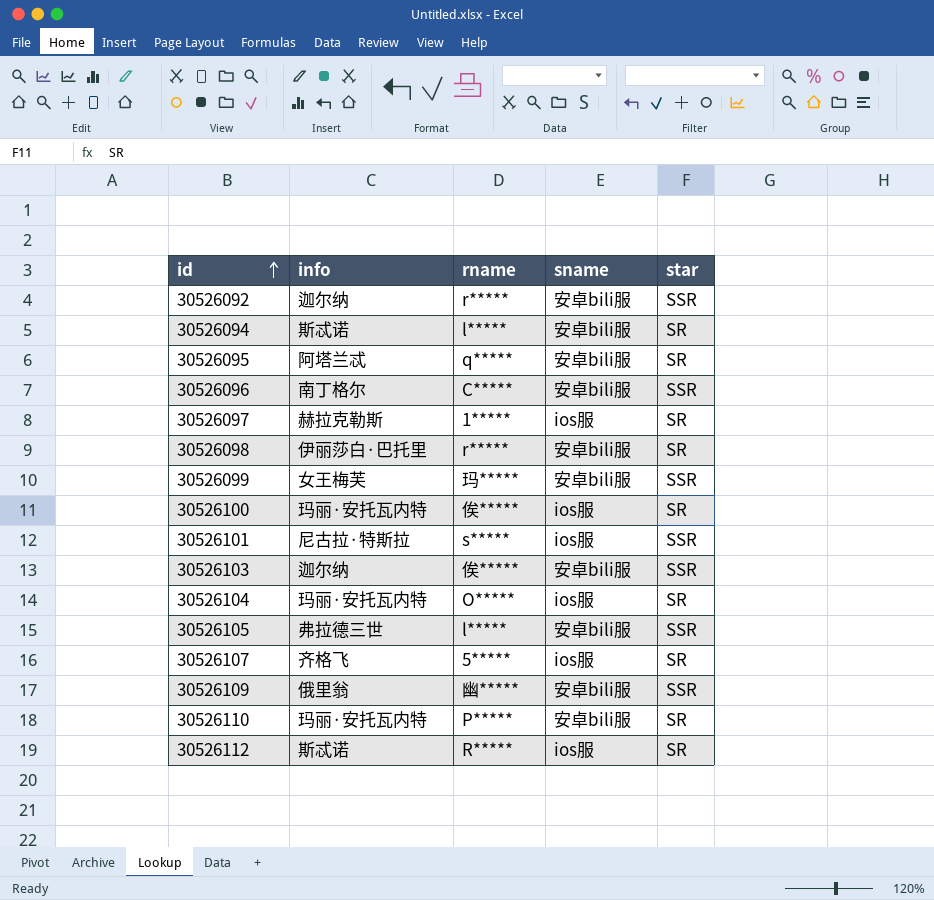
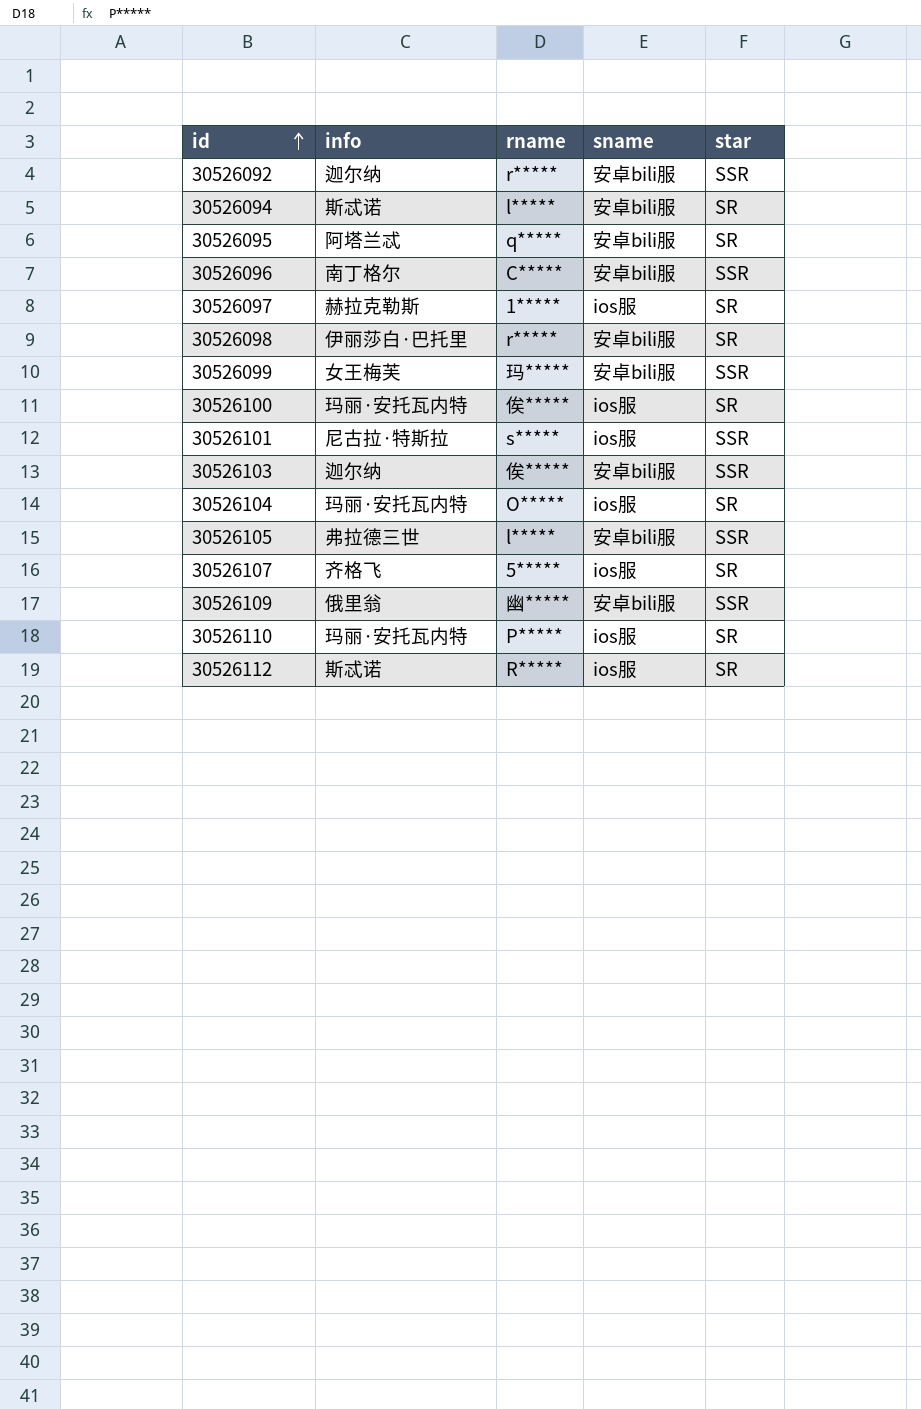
30526110 | sname: 安卓bili服 -> ios服

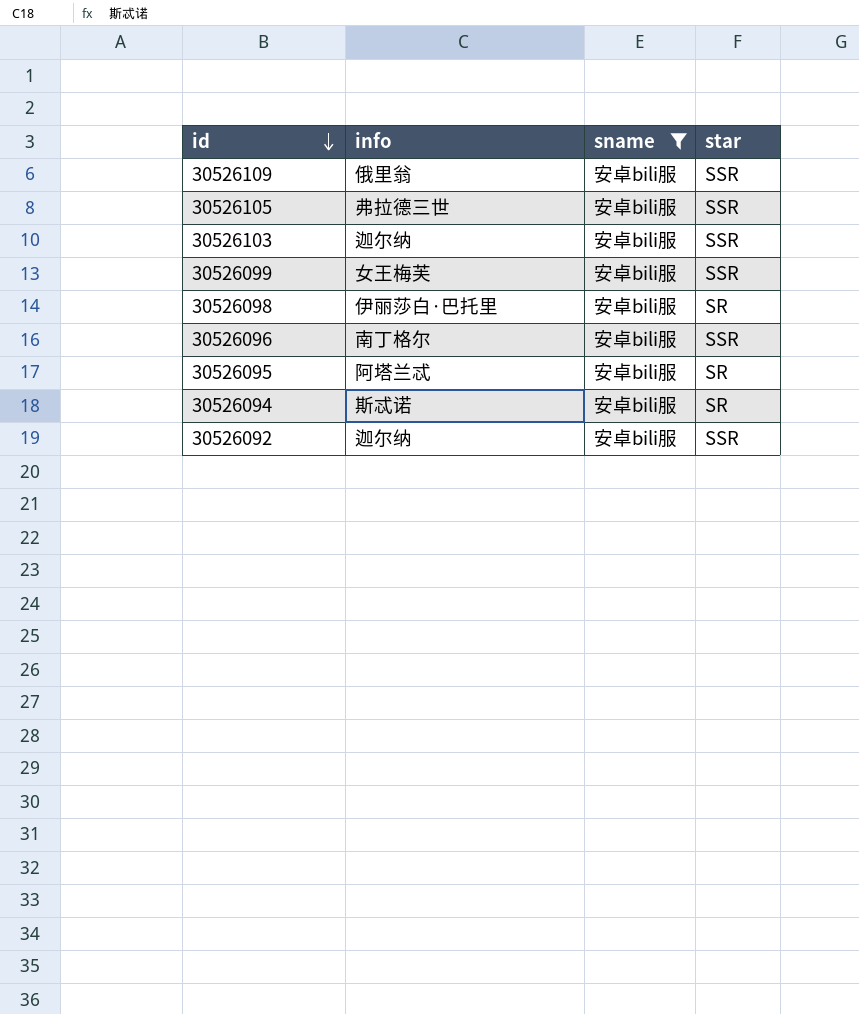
filter: none -> sname = 安卓bili服
row order: id ascending -> id descending
column rname | position: 3 -> none

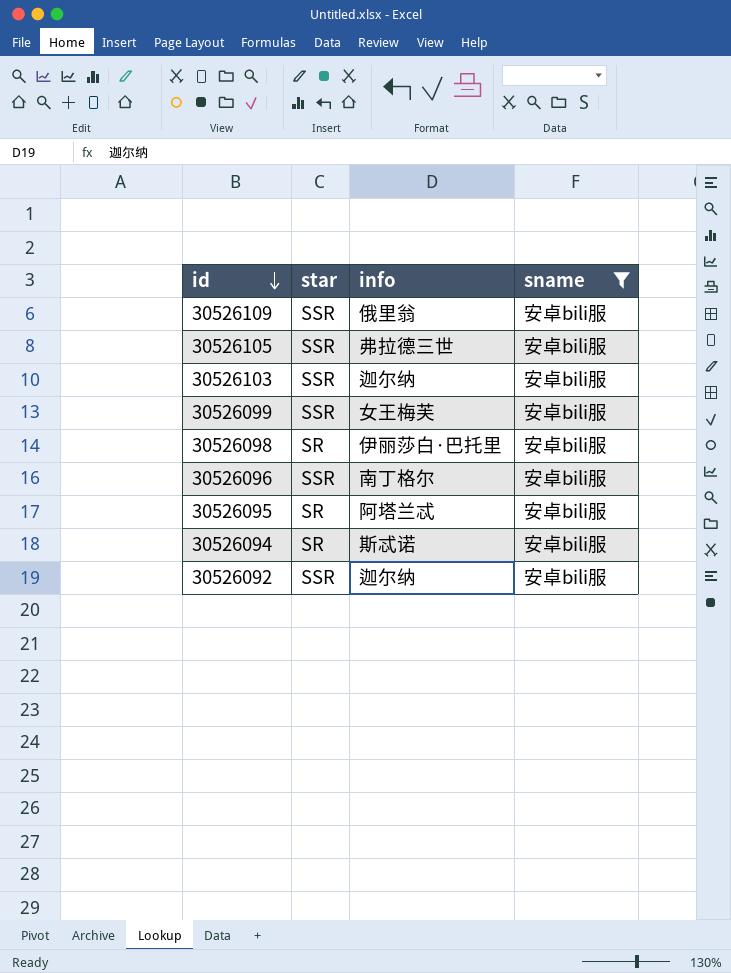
column star | position: 4 -> 2

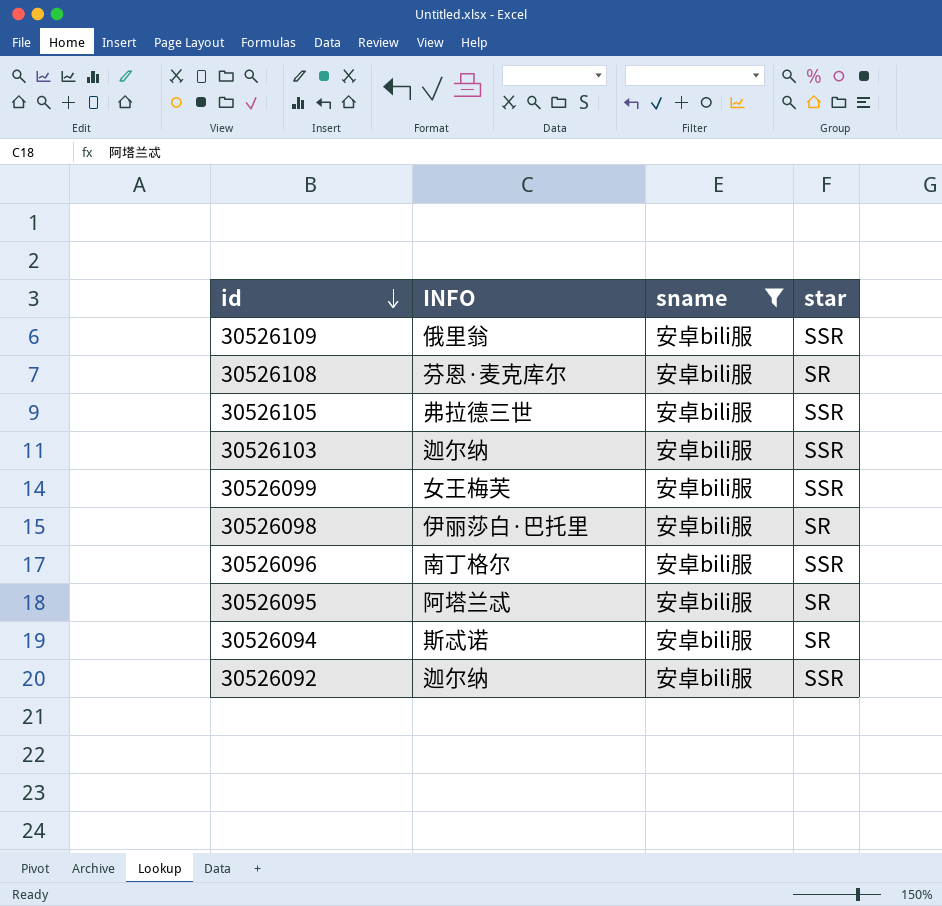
column name: info -> INFO
column star | position: 2 -> 4
row 30526108: none -> 芬恩·麦克库尔 | 安卓bili服 | SR

